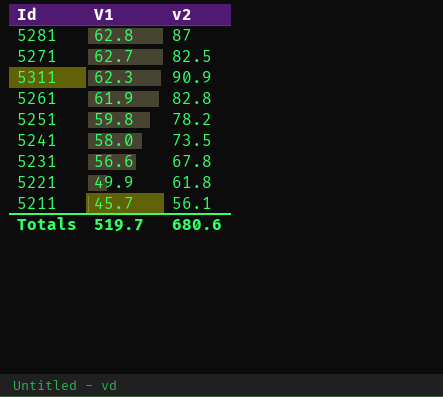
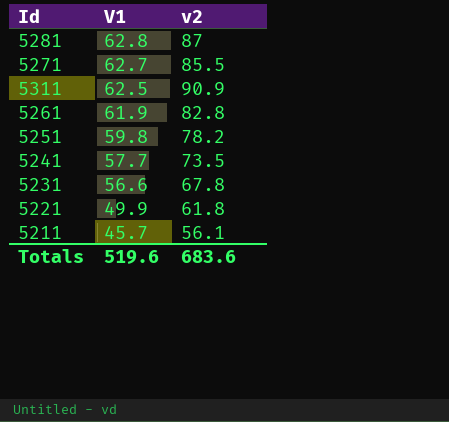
5271 | v2: 82.5 -> 85.5
5311 | V1: 62.3 -> 62.5
5241 | V1: 58.0 -> 57.7
Totals | V1: 519.7 -> 519.6
Totals | v2: 680.6 -> 683.6

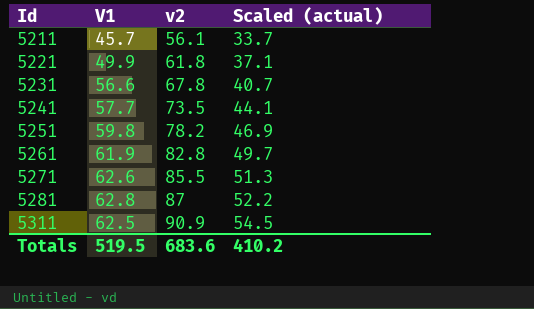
row order: V1 descending -> Id ascending
column Scaled (actual) | formula: none -> [v2] * 0.6
5271 | V1: 62.7 -> 62.6
Totals | V1: 519.6 -> 519.5

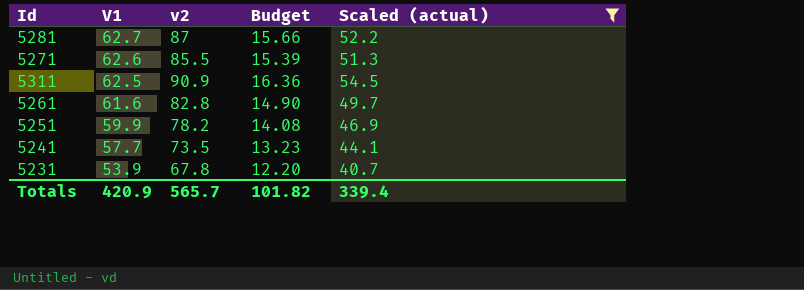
filter: none -> Scaled (actual) >= 40.7
row order: Id ascending -> V1 descending
column Budget | formula: none -> [v2] * 0.18
5281 | V1: 62.8 -> 62.7
5261 | V1: 61.9 -> 61.6
5251 | V1: 59.8 -> 59.9
5231 | V1: 56.6 -> 53.9
Totals | V1: 519.5 -> 420.9
Totals | v2: 683.6 -> 565.7
Totals | Scaled (actual): 410.2 -> 339.4

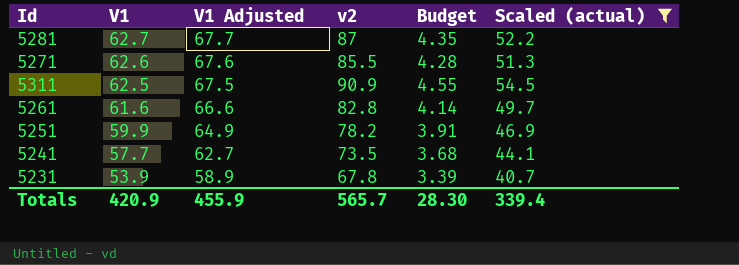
column V1 Adjusted | formula: none -> [V1] + 5
column Budget | formula: [v2] * 0.18 -> [v2] * 0.05
Totals | Budget: 101.82 -> 28.30

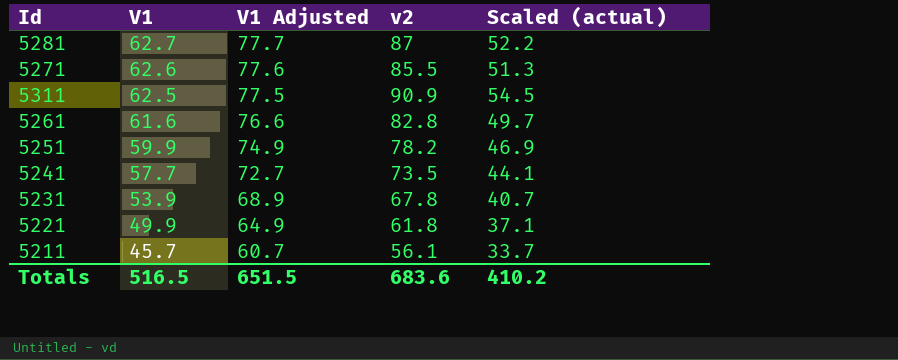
filter: Scaled (actual) >= 40.7 -> none
column Budget | formula: [v2] * 0.05 -> none
column V1 Adjusted | formula: [V1] + 5 -> [V1] + 15
Totals | V1: 420.9 -> 516.5
Totals | V1 Adjusted: 455.9 -> 651.5
Totals | v2: 565.7 -> 683.6
Totals | Scaled (actual): 339.4 -> 410.2

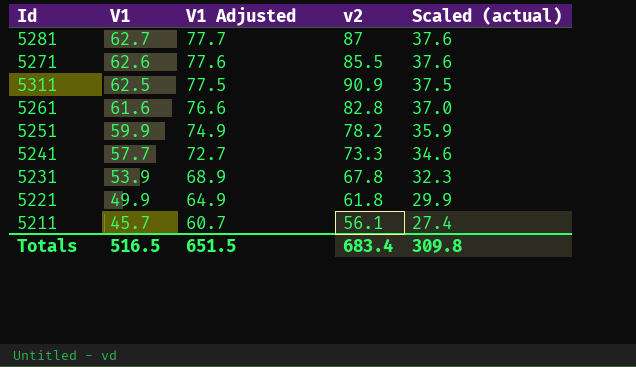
column Scaled (actual) | formula: [v2] * 0.6 -> [V1] * 0.6
5241 | v2: 73.5 -> 73.3
Totals | v2: 683.6 -> 683.4
Totals | Scaled (actual): 410.2 -> 309.8

